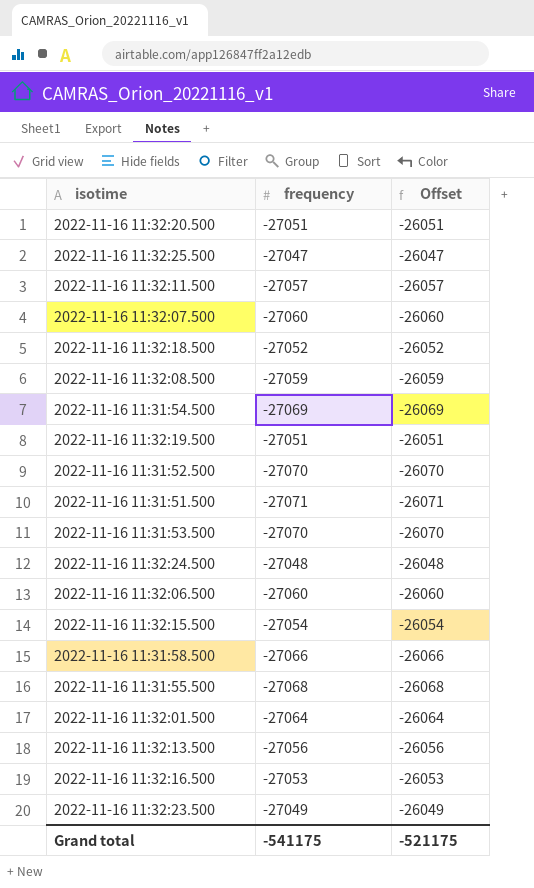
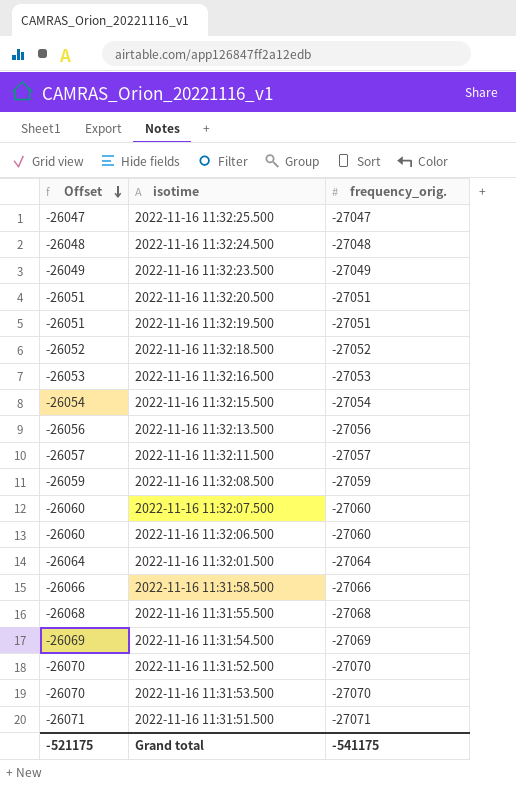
row order: none -> Offset descending
column Offset | position: 3 -> 1
column name: frequency -> frequency_orig.

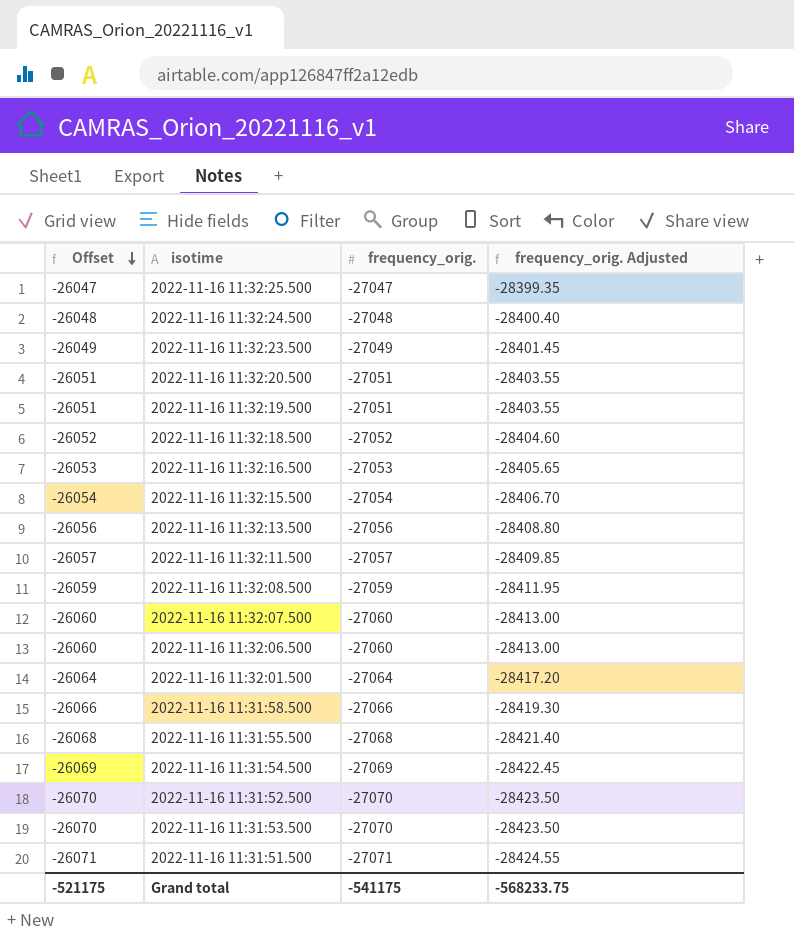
column frequency_orig. Adjusted | formula: none -> [frequency_orig.] * 1.05

